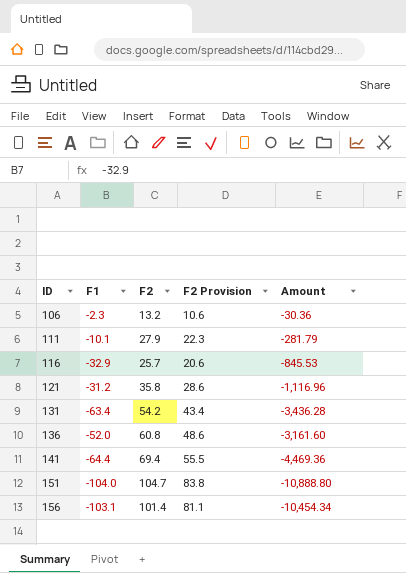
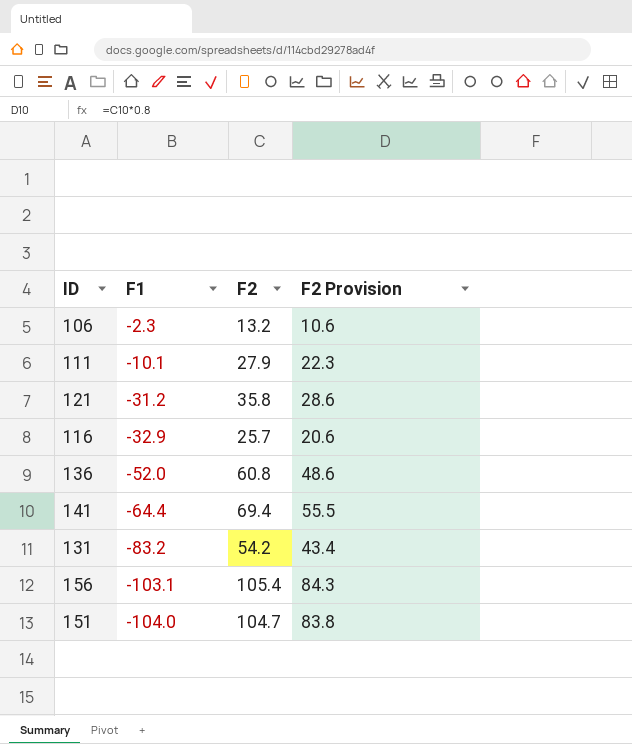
row order: ID ascending -> F1 descending
column Amount | formula: [F1] * [F2] -> none
131 | F1: -63.4 -> -83.2
156 | F2: 101.4 -> 105.4
156 | F2 Provision: 81.1 -> 84.3

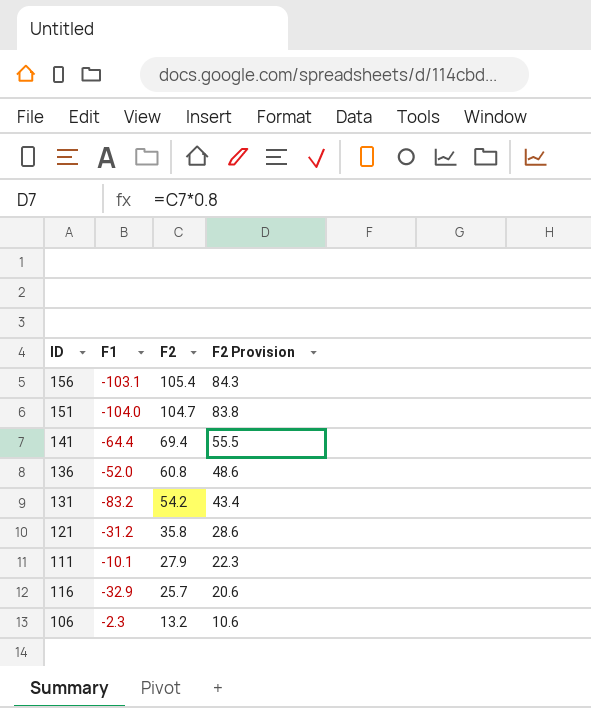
row order: F1 descending -> F2 descending

